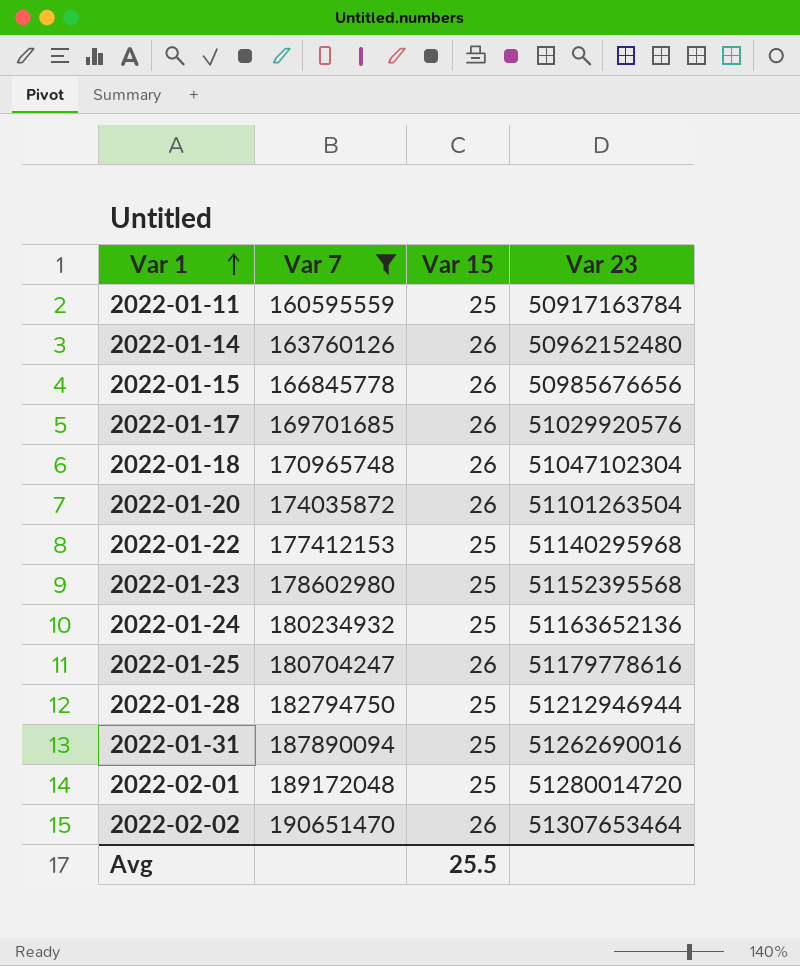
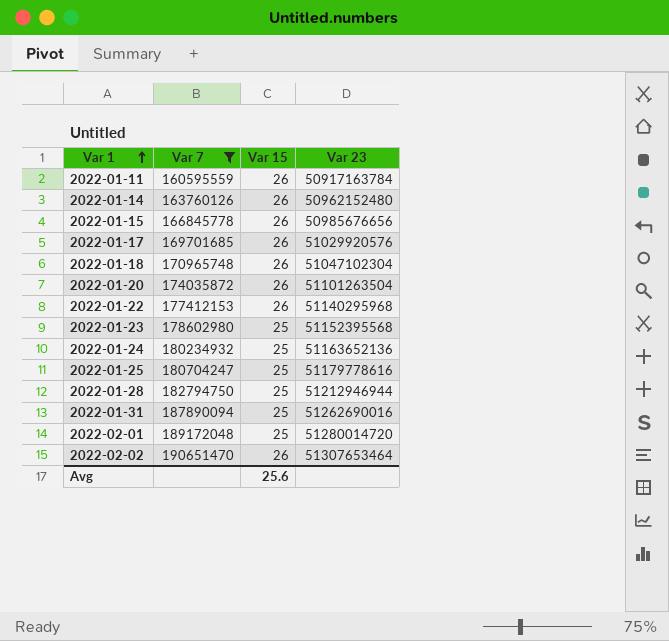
2022-01-11 | Var 15: 25 -> 26
2022-01-22 | Var 15: 25 -> 26
2022-01-25 | Var 15: 26 -> 25
Avg | Var 15: 25.5 -> 25.6

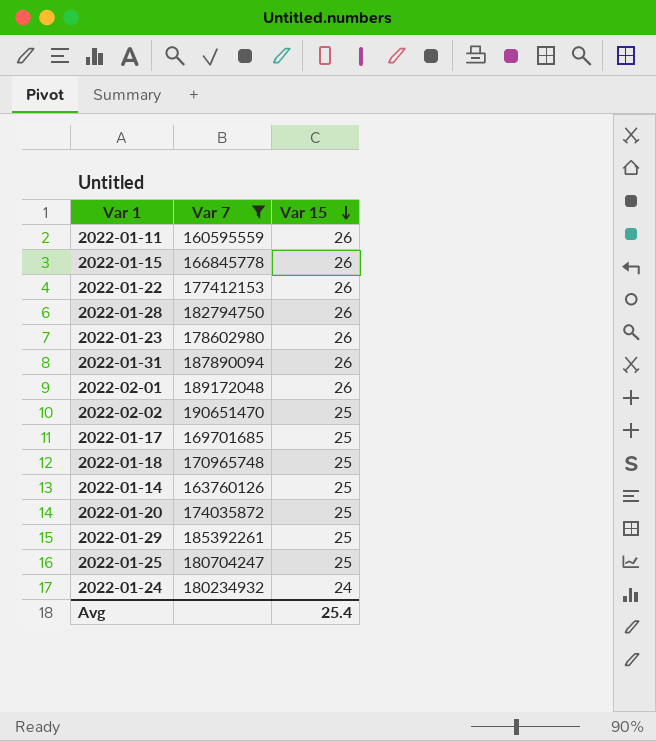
row order: Var 1 ascending -> Var 15 descending
column Var 23 | position: 4 -> none
2022-01-28 | Var 15: 25 -> 26
2022-01-23 | Var 15: 25 -> 26
2022-01-31 | Var 15: 25 -> 26
2022-02-01 | Var 15: 25 -> 26
2022-02-02 | Var 15: 26 -> 25
2022-01-17 | Var 15: 26 -> 25
2022-01-18 | Var 15: 26 -> 25
2022-01-14 | Var 15: 26 -> 25
2022-01-20 | Var 15: 26 -> 25
row 2022-01-29: none -> 185392261 | 25
2022-01-24 | Var 15: 25 -> 24
Avg | Var 15: 25.6 -> 25.4

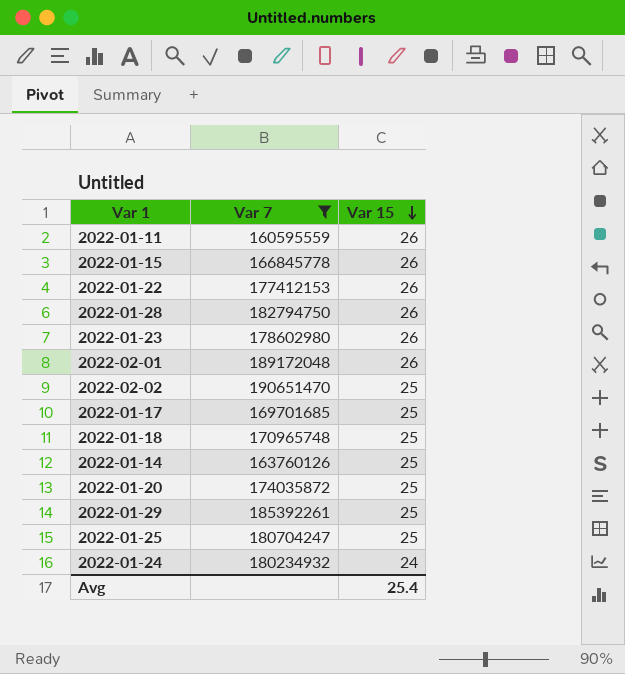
row 2022-01-31: 187890094 | 26 -> none

